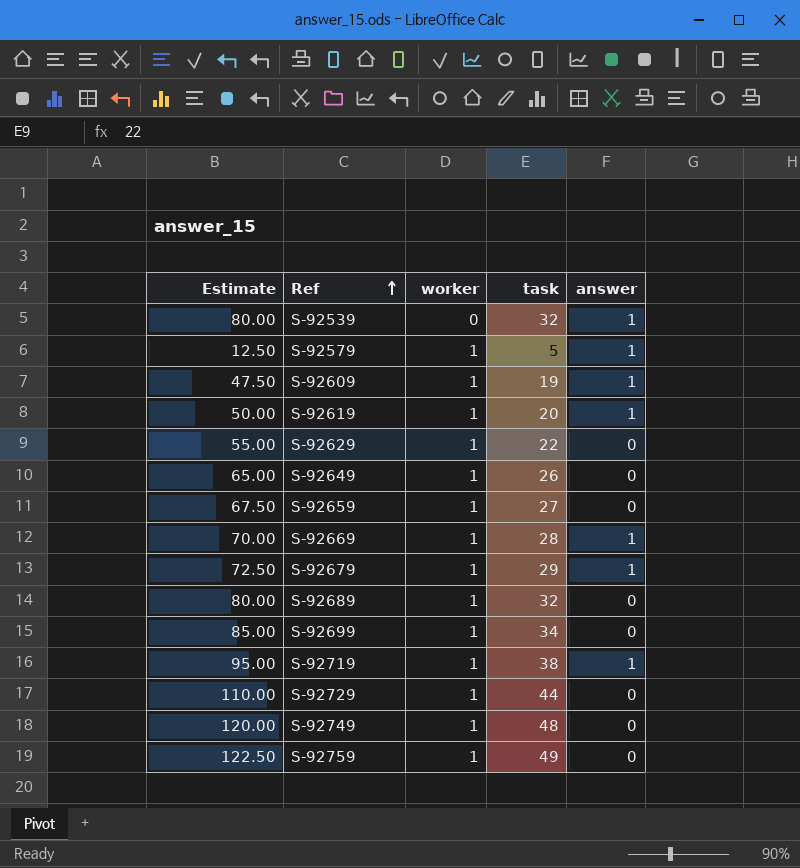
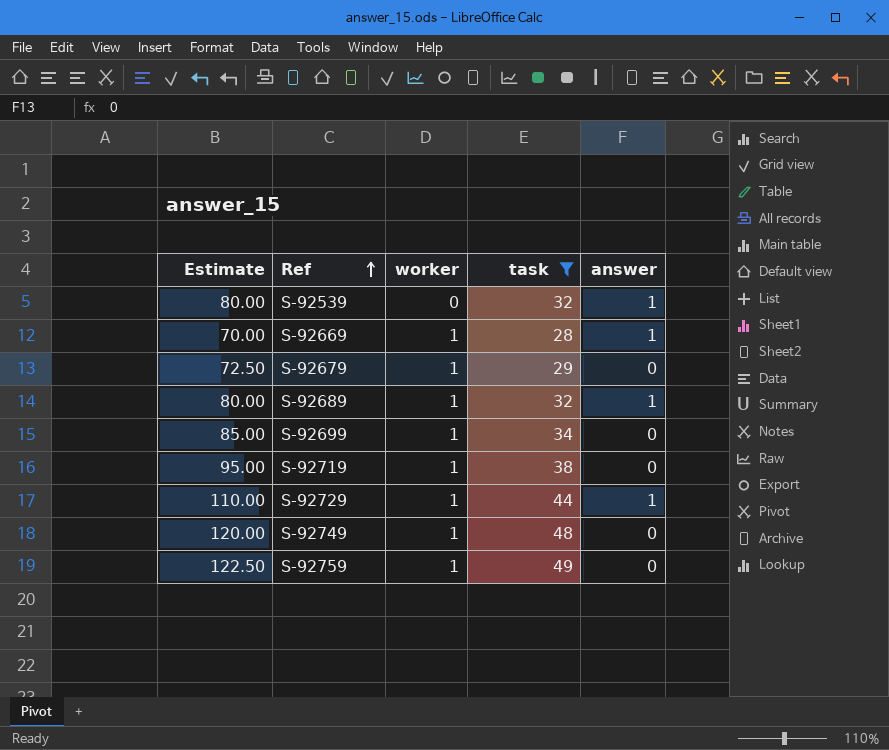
filter: none -> task >= 28
S-92679 | answer: 1 -> 0
S-92689 | answer: 0 -> 1
S-92719 | answer: 1 -> 0
S-92729 | answer: 0 -> 1

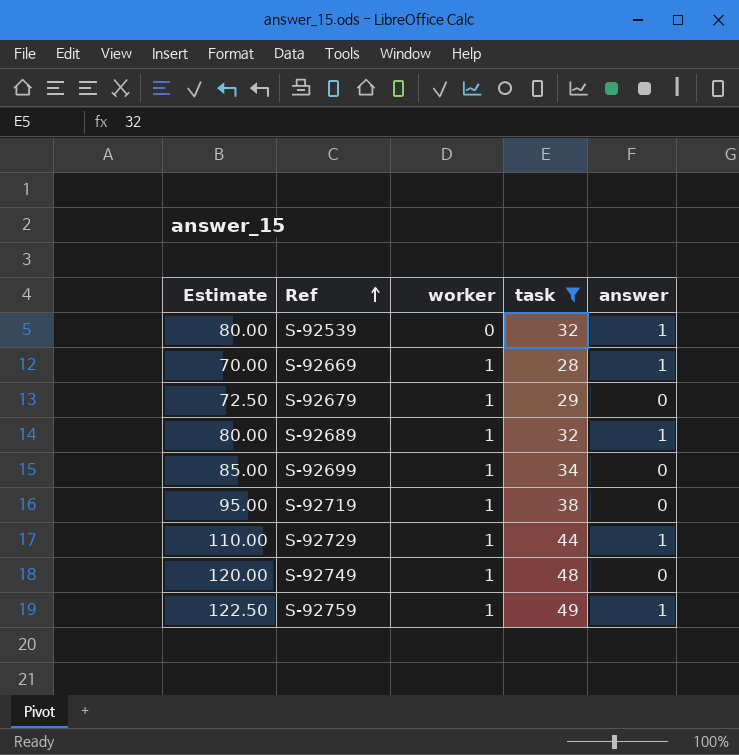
S-92759 | answer: 0 -> 1

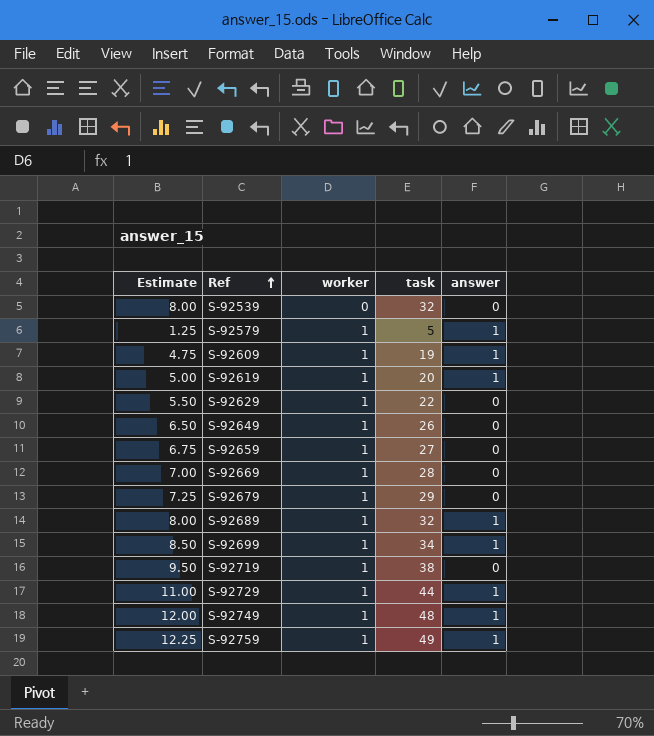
filter: task >= 28 -> none
column Estimate | formula: [task] * 2.5 -> [task] * 0.25
S-92539 | answer: 1 -> 0
S-92669 | answer: 1 -> 0
S-92699 | answer: 0 -> 1
S-92749 | answer: 0 -> 1

